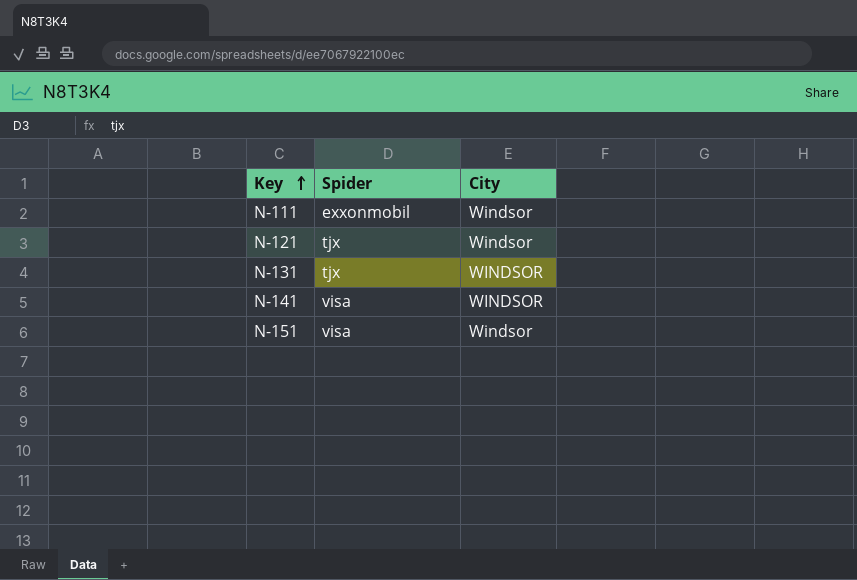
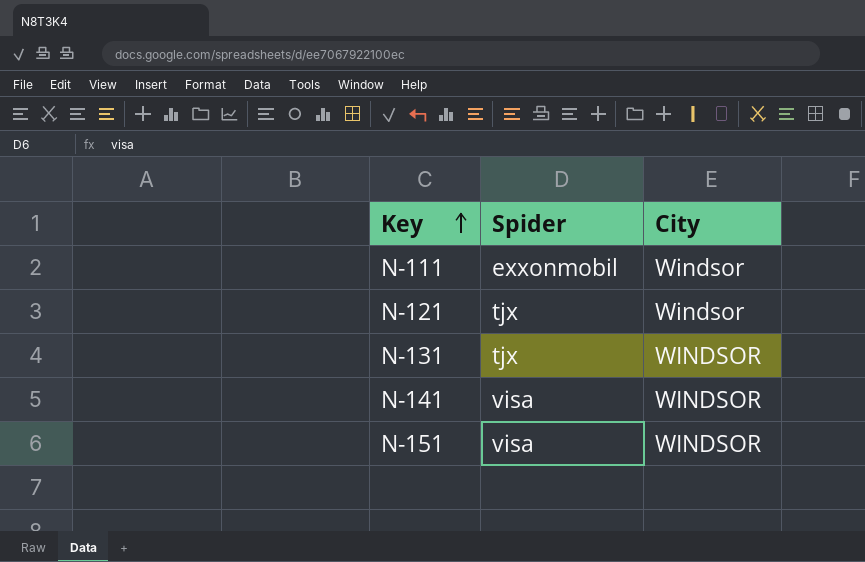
N-151 | City: Windsor -> WINDSOR

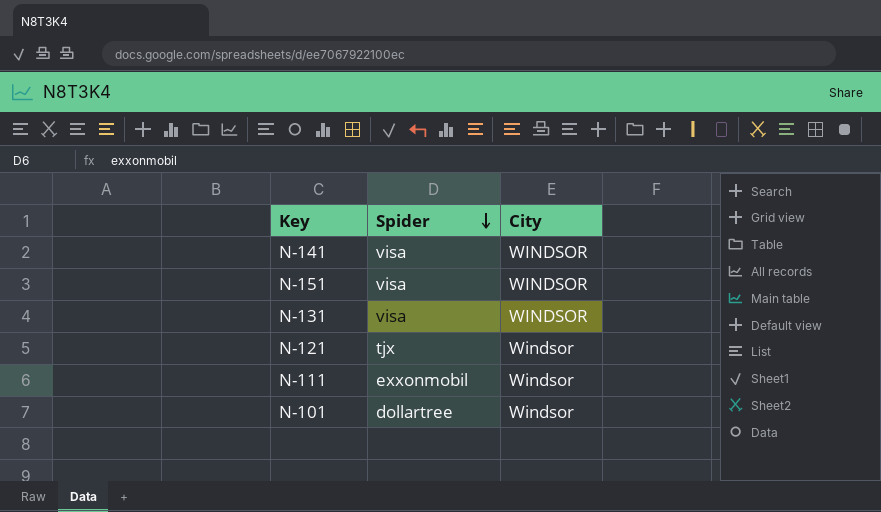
row order: Key ascending -> Spider descending
N-131 | Spider: tjx -> visa
row N-101: none -> dollartree | Windsor

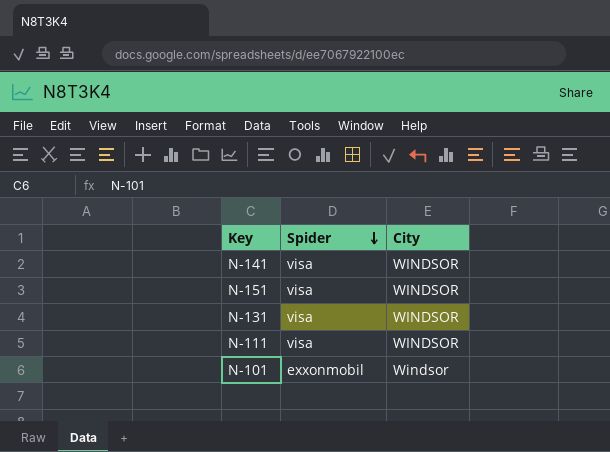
row N-121: tjx | Windsor -> none
N-111 | Spider: exxonmobil -> visa
N-111 | City: Windsor -> WINDSOR
N-101 | Spider: dollartree -> exxonmobil

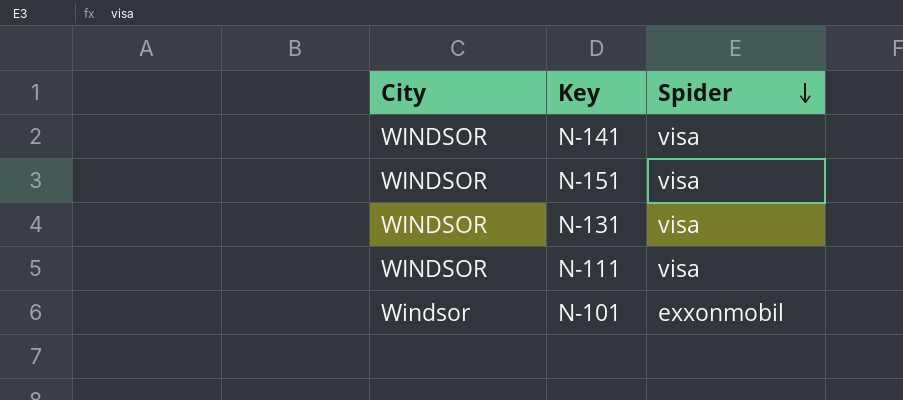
column City | position: 3 -> 1

